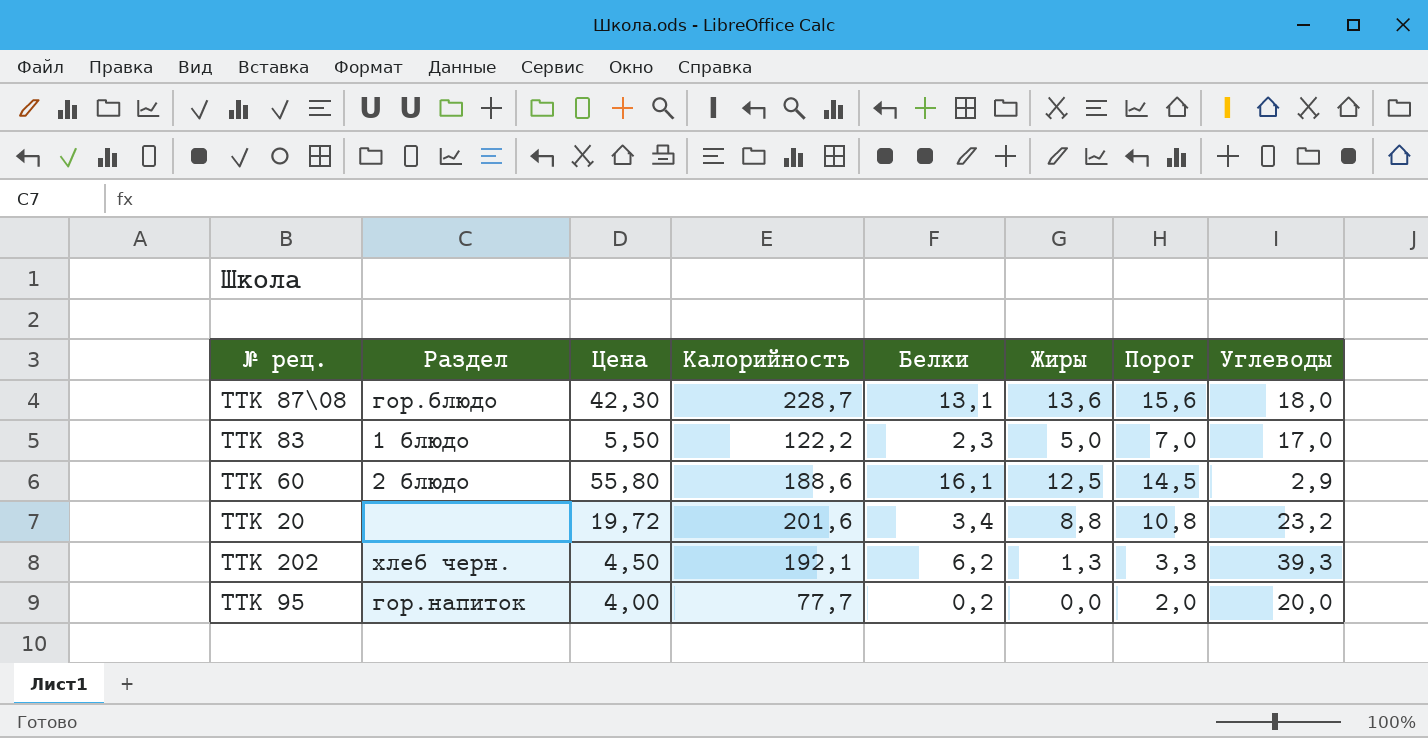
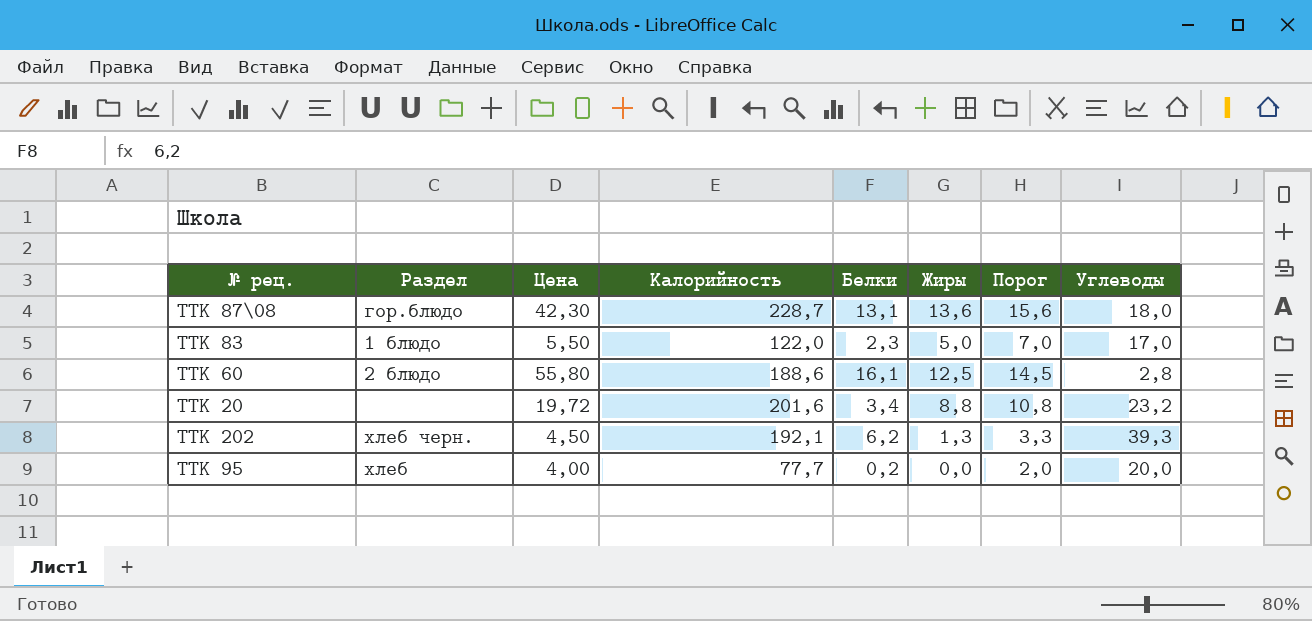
ТТК 83 | Калорийность: 122,2 -> 122,0
ТТК 60 | Углеводы: 2,9 -> 2,8
ТТК 95 | Раздел: гор.напиток -> хлеб

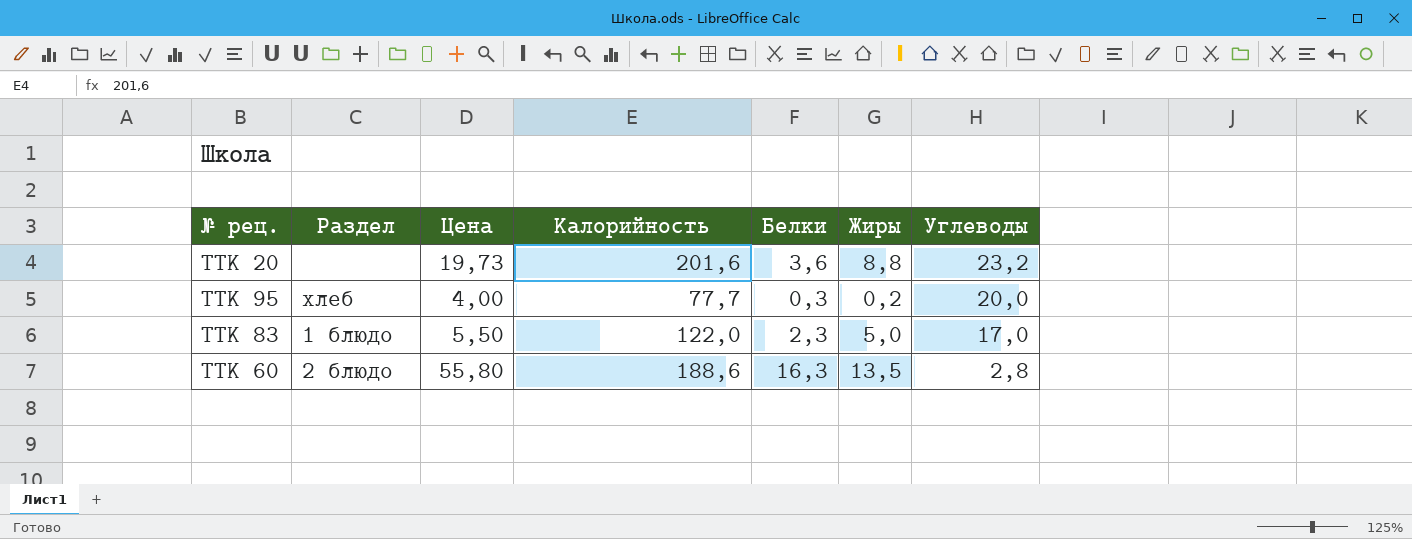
row order: none -> Углеводы descending
column Порог | formula: [Жиры] + 2 -> none
row ТТК 87\08: гор.блюдо | 42,30 | 228,7 | 13,1 | 13,6 | 15,6 | 18,0 -> none
row ТТК 202: хлеб черн. | 4,50 | 192,1 | 6,2 | 1,3 | 3,3 | 39,3 -> none
ТТК 20 | Цена: 19,72 -> 19,73
ТТК 20 | Белки: 3,4 -> 3,6
ТТК 95 | Белки: 0,2 -> 0,3
ТТК 95 | Жиры: 0,0 -> 0,2
ТТК 60 | Белки: 16,1 -> 16,3
ТТК 60 | Жиры: 12,5 -> 13,5

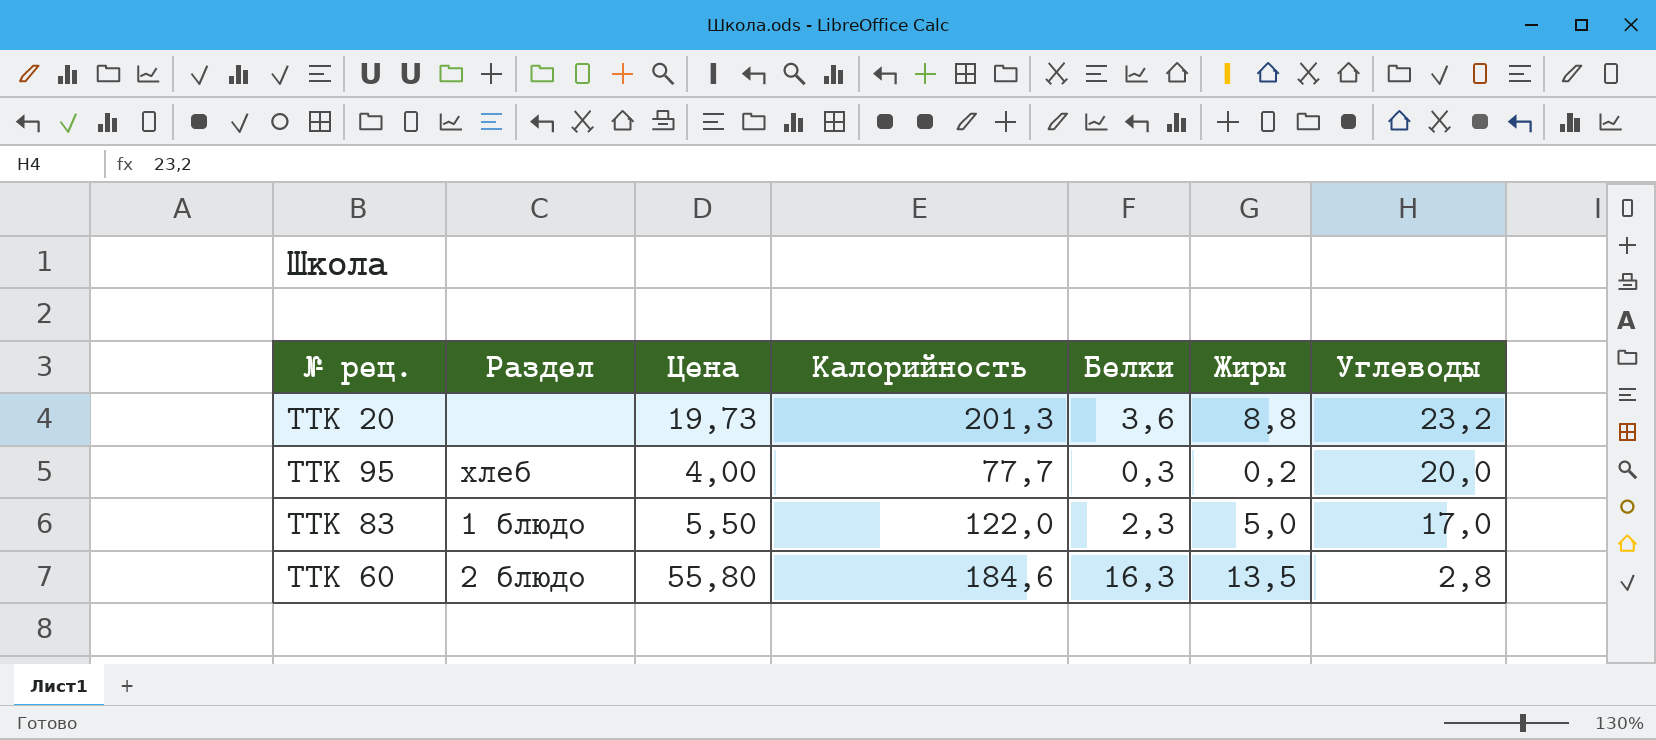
ТТК 20 | Калорийность: 201,6 -> 201,3
ТТК 60 | Калорийность: 188,6 -> 184,6

